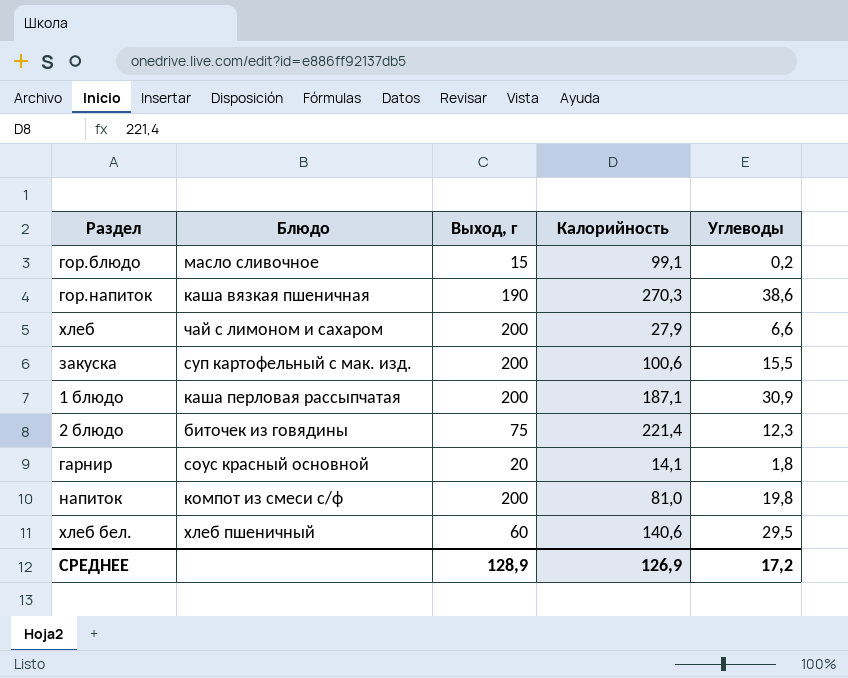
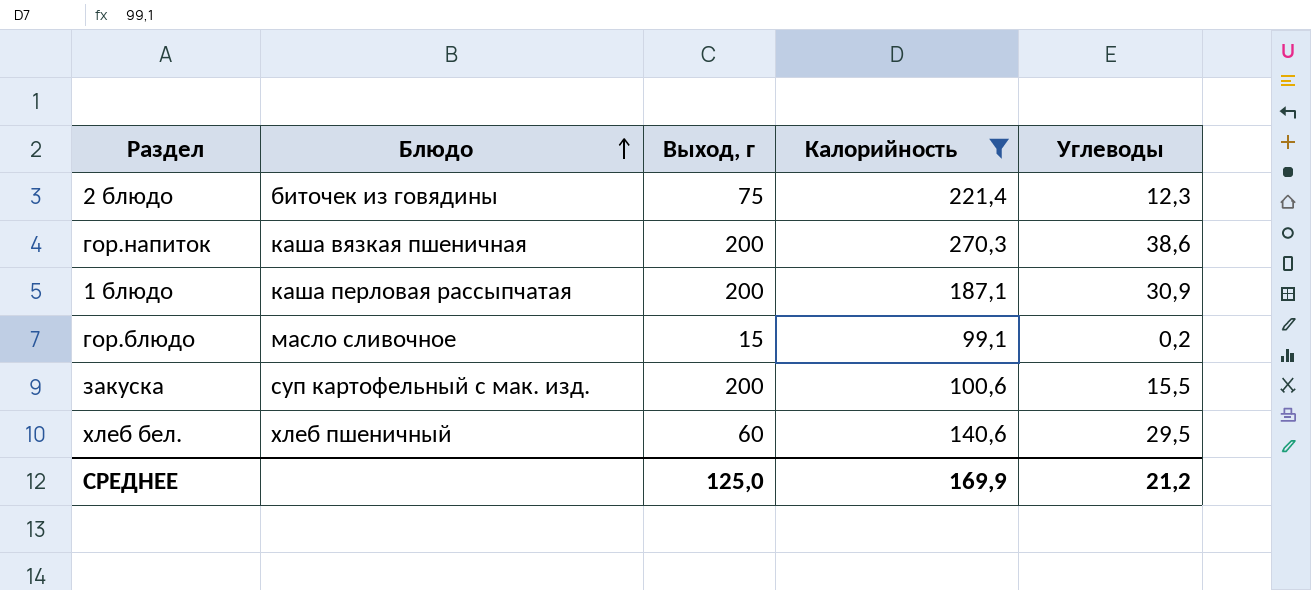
filter: none -> Калорийность >= 99,1
row order: none -> Блюдо ascending
гор.напиток | Выход, г: 190 -> 200
СРЕДНЕЕ | Выход, г: 128,9 -> 125,0
СРЕДНЕЕ | Калорийность: 126,9 -> 169,9
СРЕДНЕЕ | Углеводы: 17,2 -> 21,2

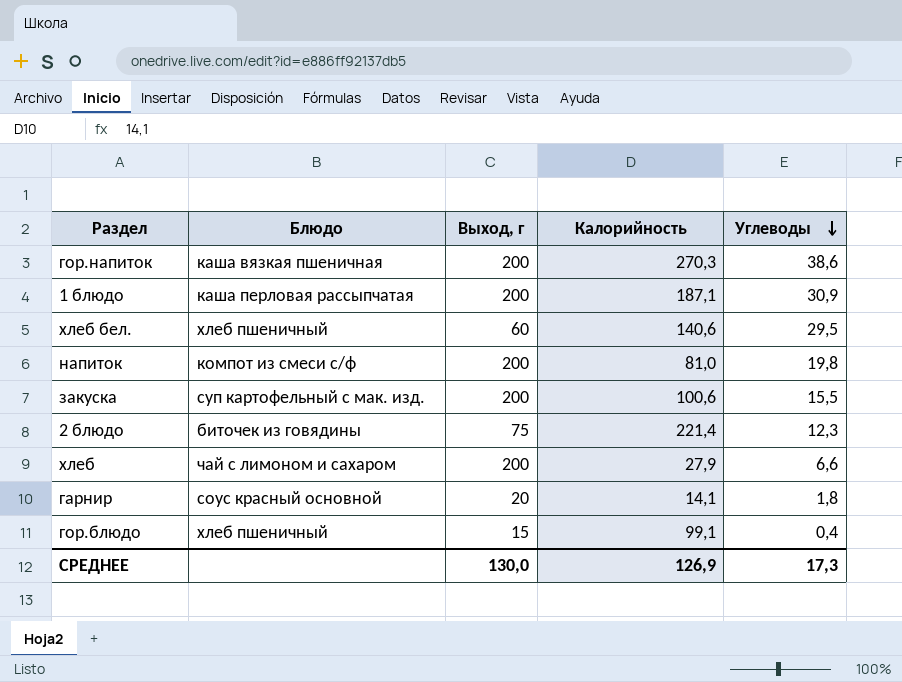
filter: Калорийность >= 99,1 -> none
row order: Блюдо ascending -> Углеводы descending
гор.блюдо | Блюдо: масло сливочное -> хлеб пшеничный
гор.блюдо | Углеводы: 0,2 -> 0,4
СРЕДНЕЕ | Выход, г: 125,0 -> 130,0
СРЕДНЕЕ | Калорийность: 169,9 -> 126,9
СРЕДНЕЕ | Углеводы: 21,2 -> 17,3

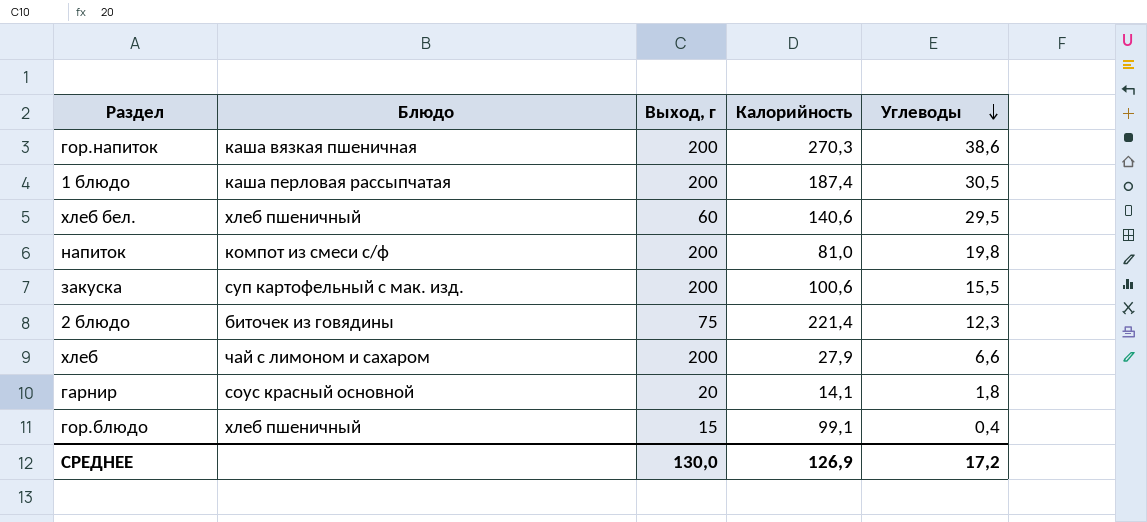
1 блюдо | Калорийность: 187,1 -> 187,4
1 блюдо | Углеводы: 30,9 -> 30,5
СРЕДНЕЕ | Углеводы: 17,3 -> 17,2

